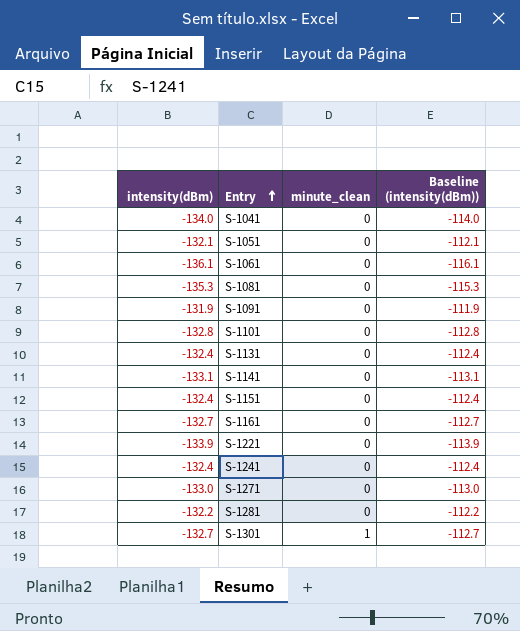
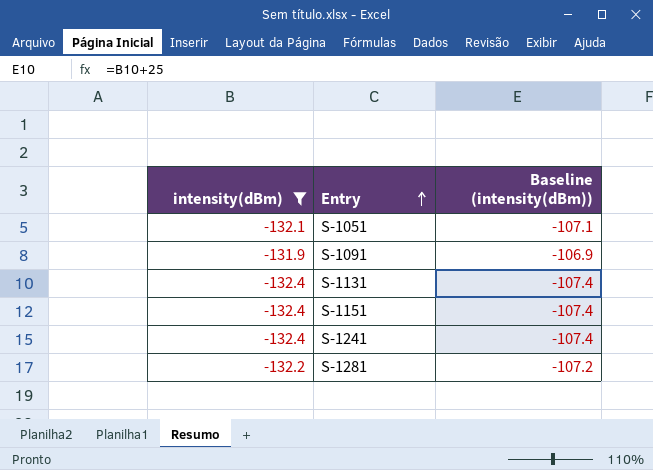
filter: none -> intensity(dBm) >= -132.4
column minute_clean | position: 3 -> none
column Baseline (intensity(dBm)) | formula: [intensity(dBm)] + 20 -> [intensity(dBm)] + 25

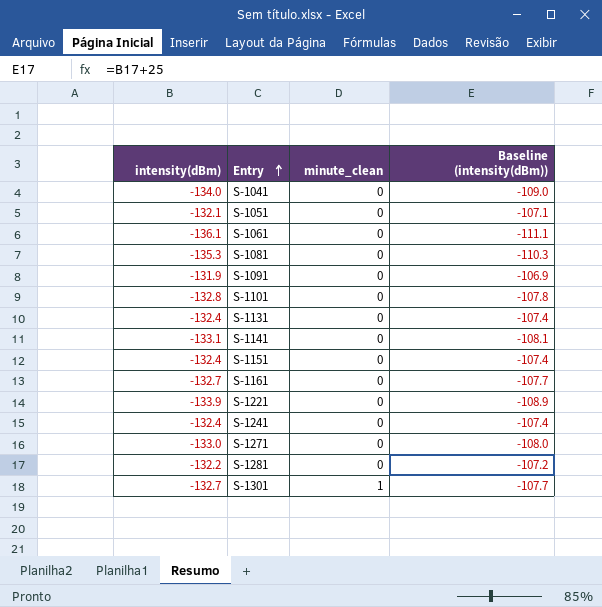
filter: intensity(dBm) >= -132.4 -> none
column minute_clean | position: none -> 3

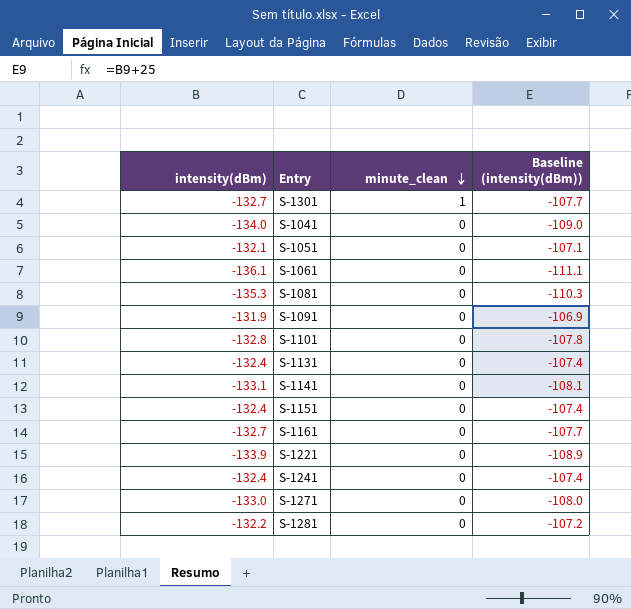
row order: Entry ascending -> minute_clean descending

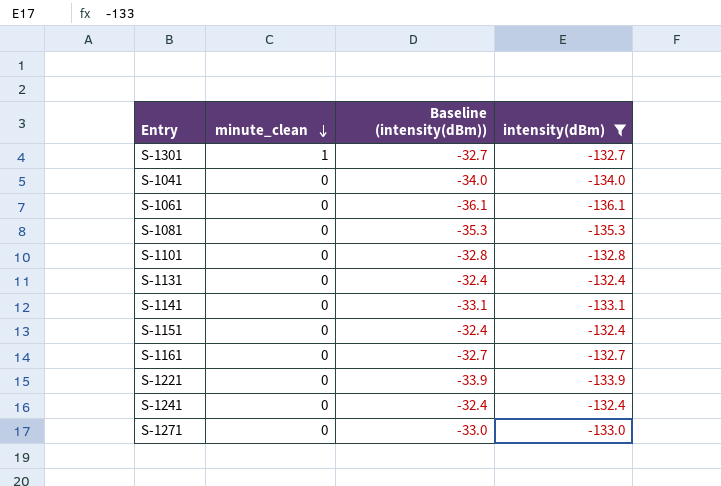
filter: none -> intensity(dBm) <= -132.4
column Baseline (intensity(dBm)) | formula: [intensity(dBm)] + 25 -> [intensity(dBm)] + 100
column intensity(dBm) | position: 1 -> 4

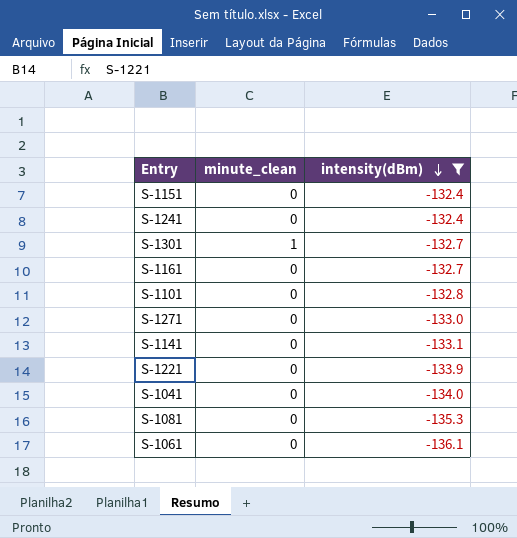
row order: minute_clean descending -> intensity(dBm) descending
column Baseline (intensity(dBm)) | formula: [intensity(dBm)] + 100 -> none
row S-1131: 0 | -32.4 | -132.4 -> none

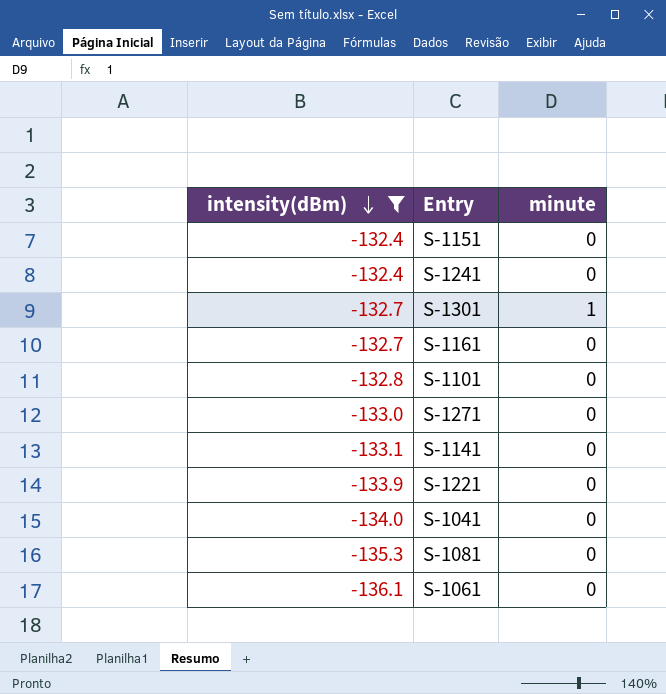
column intensity(dBm) | position: 3 -> 1
column name: minute_clean -> minute

